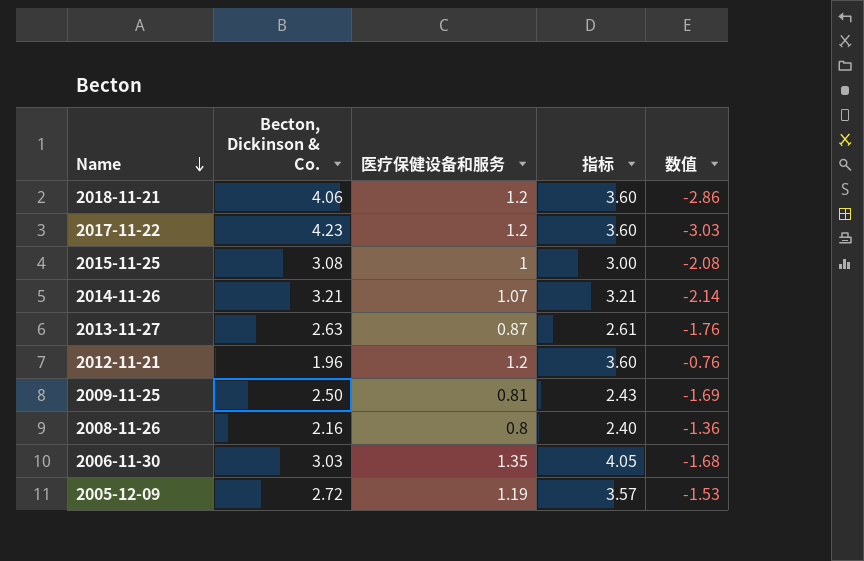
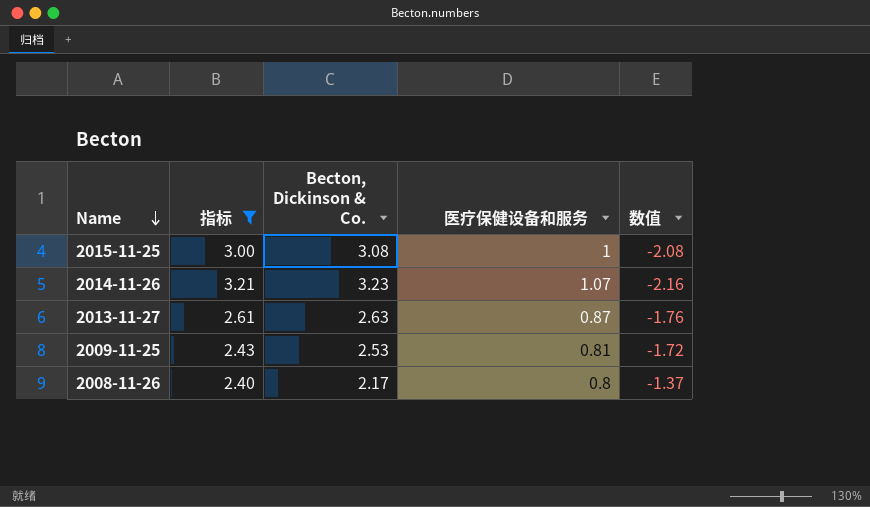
filter: none -> 指标 <= 3.21
column 指标 | position: 4 -> 2
2014-11-26 | Becton, Dickinson & Co.: 3.21 -> 3.23
2014-11-26 | 数值: -2.14 -> -2.16
2009-11-25 | Becton, Dickinson & Co.: 2.50 -> 2.53
2009-11-25 | 数值: -1.69 -> -1.72
2008-11-26 | Becton, Dickinson & Co.: 2.16 -> 2.17
2008-11-26 | 数值: -1.36 -> -1.37

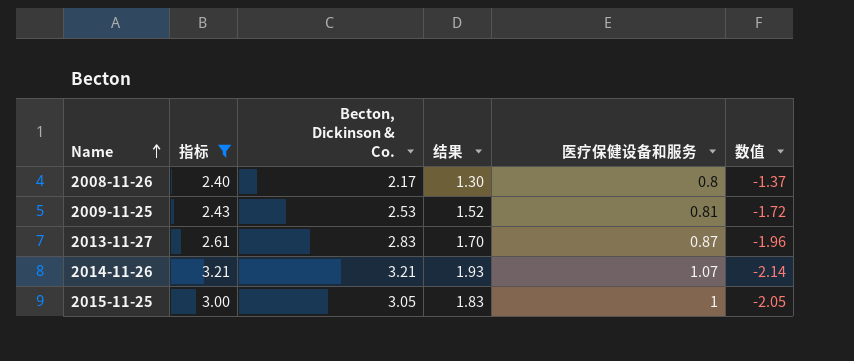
row order: Name descending -> Name ascending
column 结果 | formula: none -> [Becton, Dickinson & Co.] * 0.6
2013-11-27 | Becton, Dickinson & Co.: 2.63 -> 2.83
2013-11-27 | 数值: -1.76 -> -1.96
2014-11-26 | Becton, Dickinson & Co.: 3.23 -> 3.21
2014-11-26 | 数值: -2.16 -> -2.14
2015-11-25 | Becton, Dickinson & Co.: 3.08 -> 3.05
2015-11-25 | 数值: -2.08 -> -2.05

